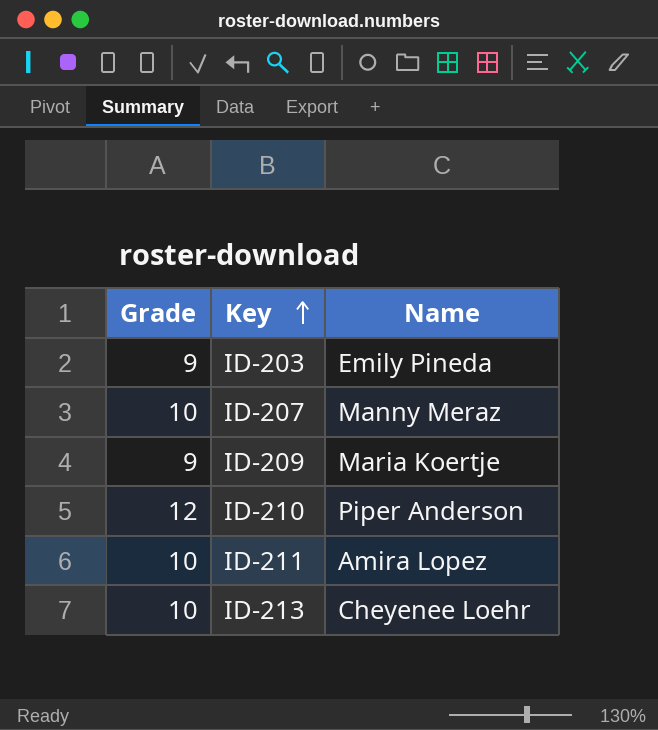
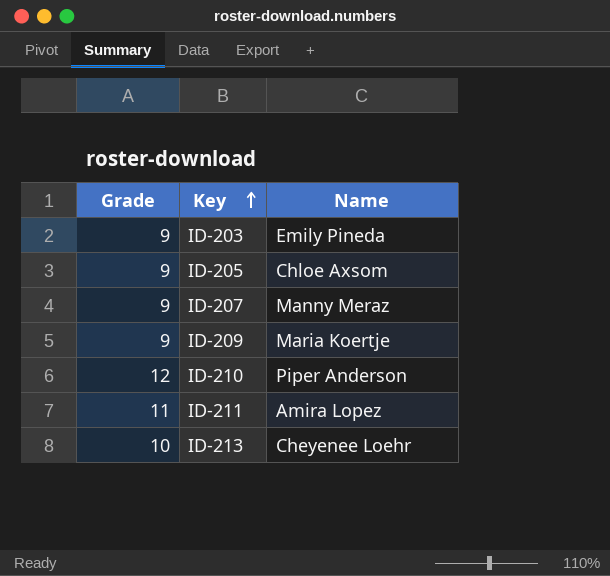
row ID-205: none -> 9 | Chloe Axsom
ID-207 | Grade: 10 -> 9
ID-211 | Grade: 10 -> 11

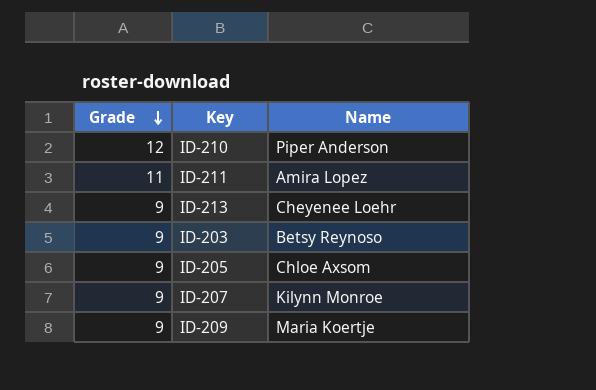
row order: Key ascending -> Grade descending
ID-213 | Grade: 10 -> 9
ID-203 | Name: Emily Pineda -> Betsy Reynoso
ID-207 | Name: Manny Meraz -> Kilynn Monroe

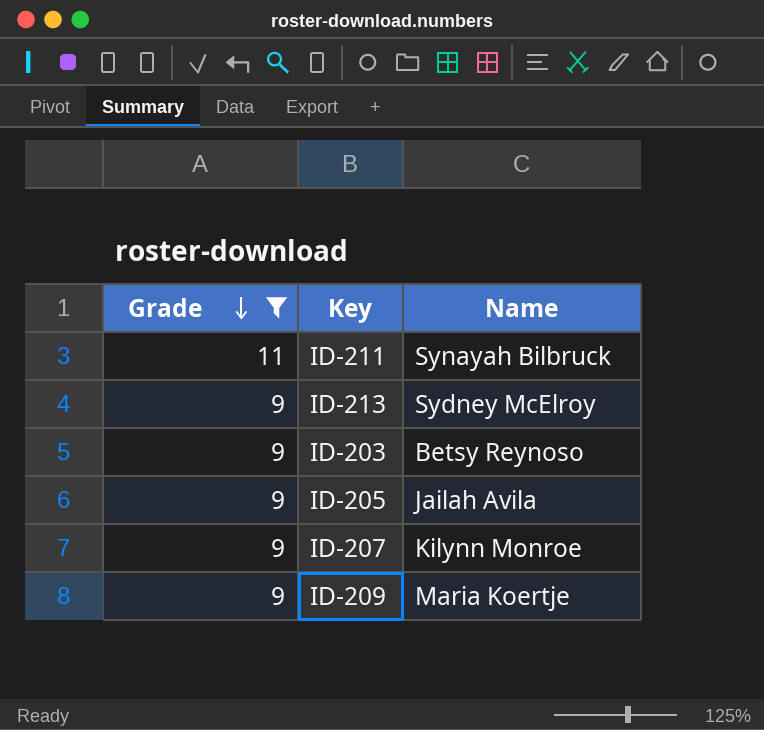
filter: none -> Grade != 12
ID-211 | Name: Amira Lopez -> Synayah Bilbruck
ID-213 | Name: Cheyenee Loehr -> Sydney McElroy
ID-205 | Name: Chloe Axsom -> Jailah Avila

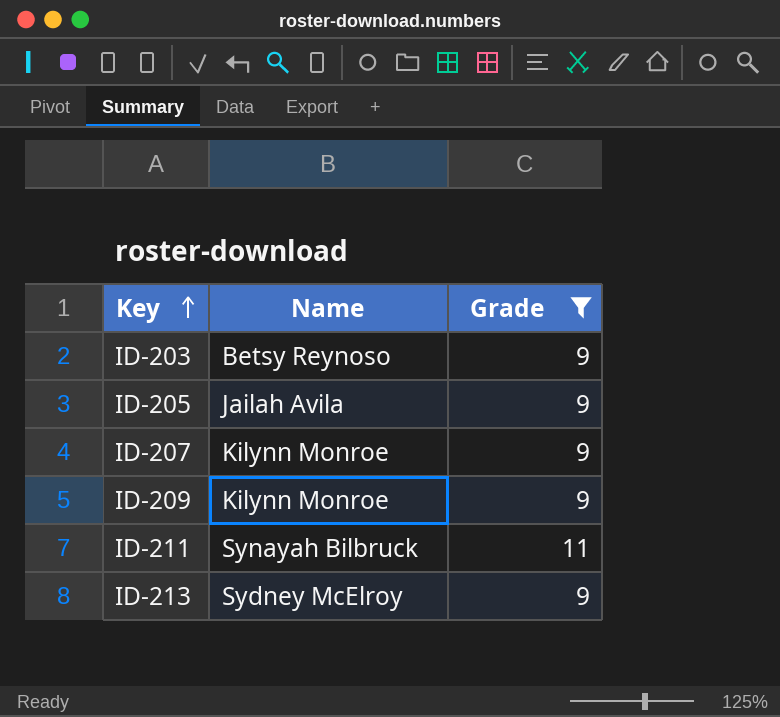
row order: Grade descending -> Key ascending
column Grade | position: 1 -> 3
ID-209 | Name: Maria Koertje -> Kilynn Monroe

